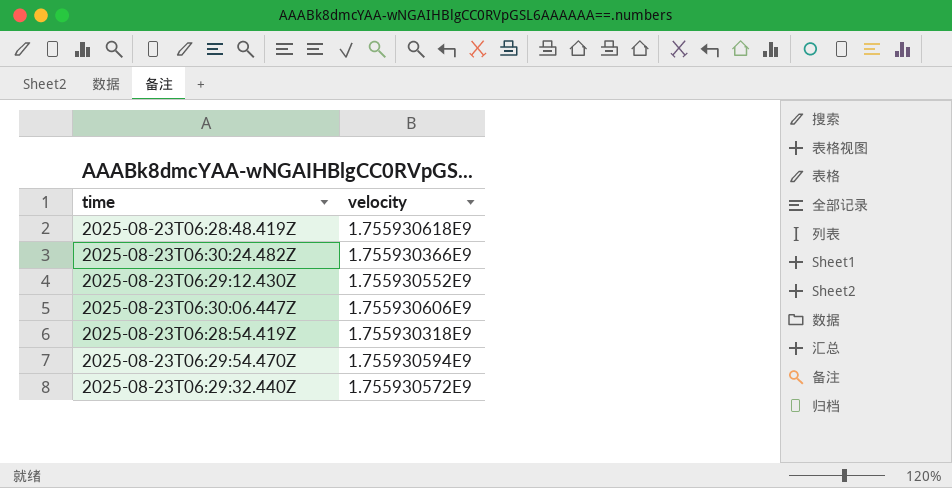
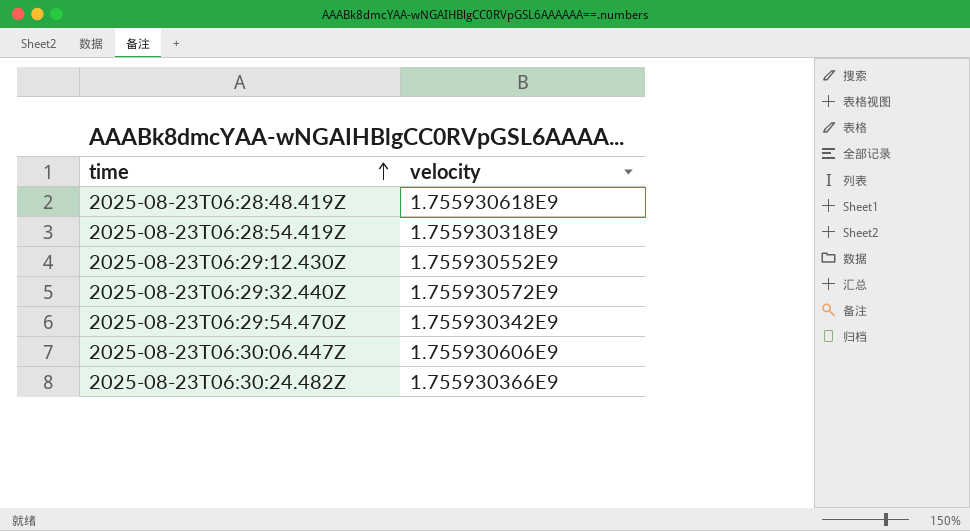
row order: none -> time ascending
2025-08-23T06:29:54.470Z | velocity: 1.755930594E9 -> 1.755930342E9

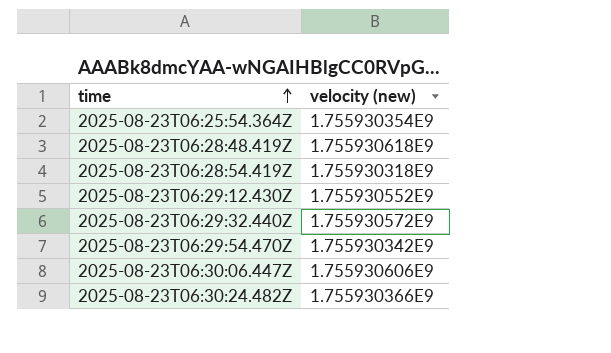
column name: velocity -> velocity (new)
row 2025-08-23T06:25:54.364Z: none -> 1.755930354E9

